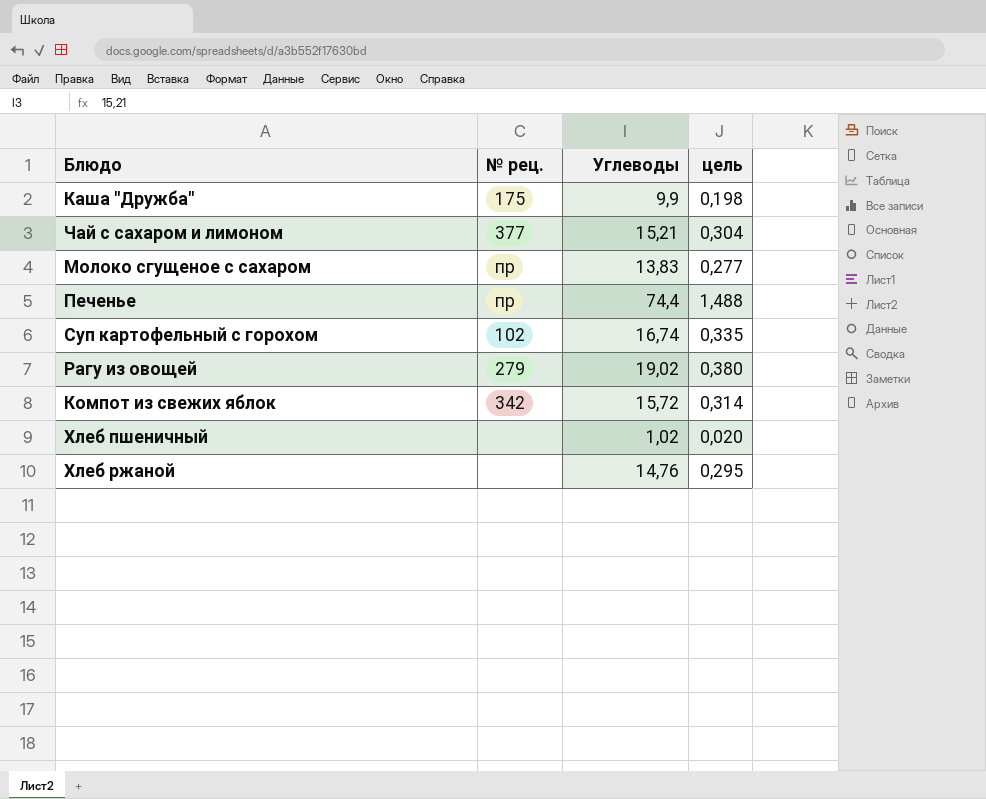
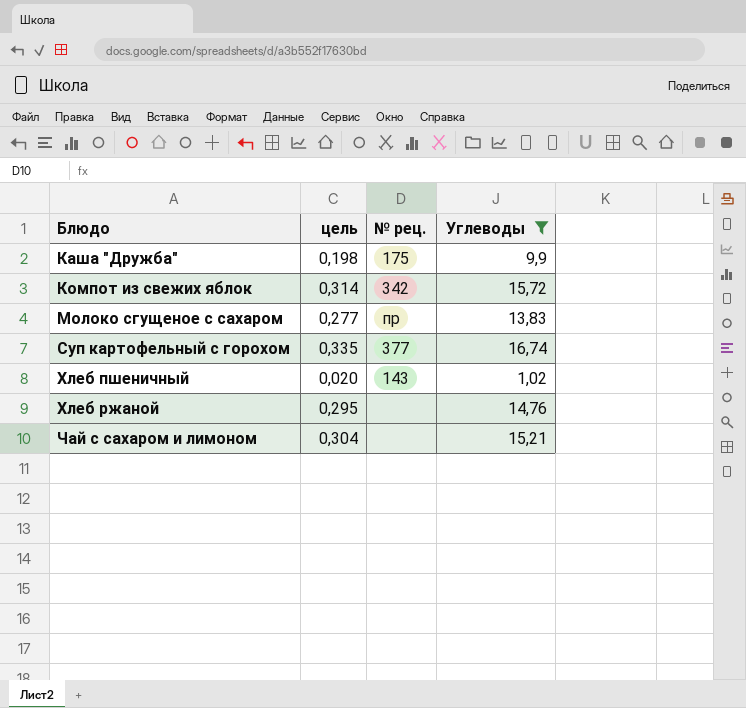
filter: none -> Углеводы <= 16,74
row order: none -> Блюдо ascending
column цель | position: 4 -> 2
Суп картофельный с горохом | № рец.: 102 -> 377
Хлеб пшеничный | № рец.: none -> 143
Чай с сахаром и лимоном | № рец.: 377 -> none

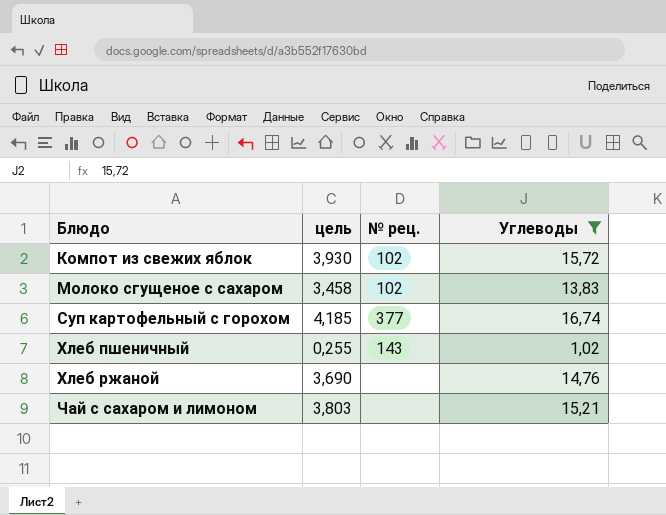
column цель | formula: [Углеводы] * 0,02 -> [Углеводы] * 0,25
row Каша "Дружба": 0,198 | 175 | 9,9 -> none
Компот из свежих яблок | № рец.: 342 -> 102
Молоко сгущеное с сахаром | № рец.: пр -> 102

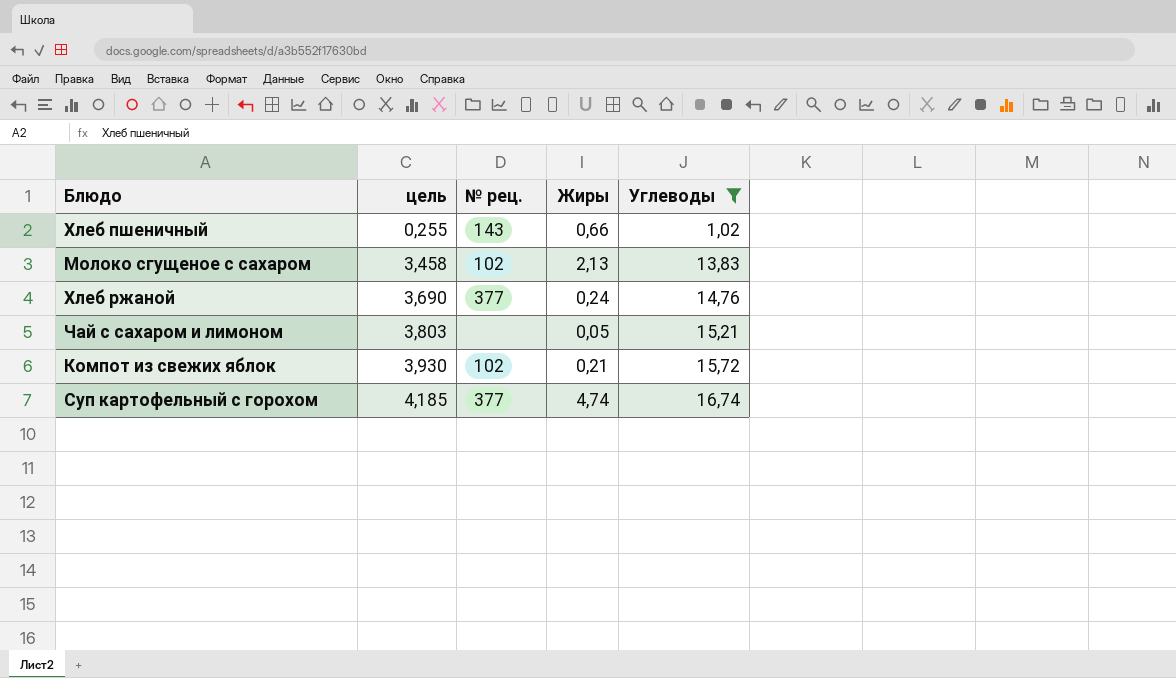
row order: Блюдо ascending -> цель ascending
column Жиры | position: none -> 4
Хлеб ржаной | № рец.: none -> 377

